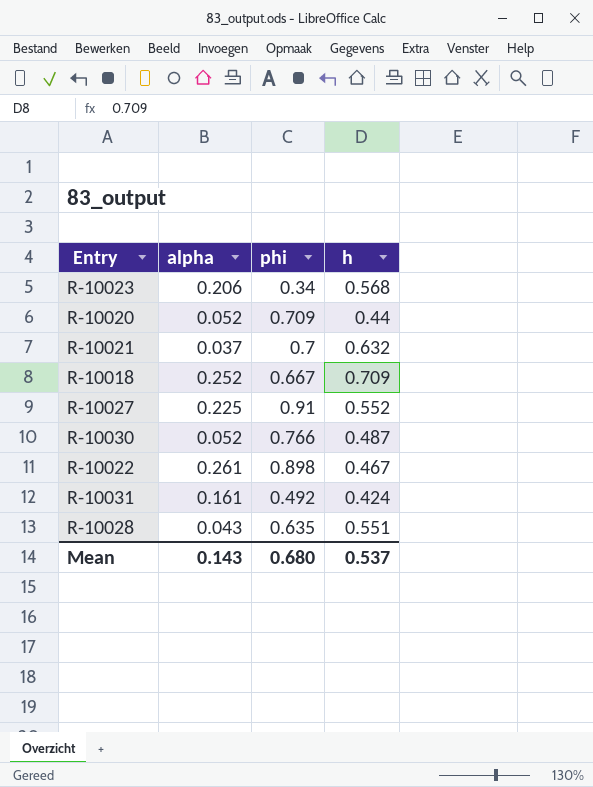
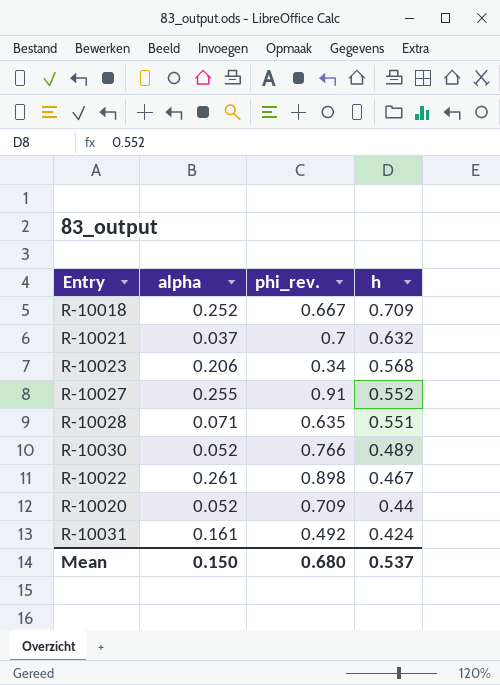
row order: none -> h descending
column name: phi -> phi_rev.
R-10027 | alpha: 0.225 -> 0.255
R-10028 | alpha: 0.043 -> 0.071
R-10030 | h: 0.487 -> 0.489
Mean | alpha: 0.143 -> 0.150

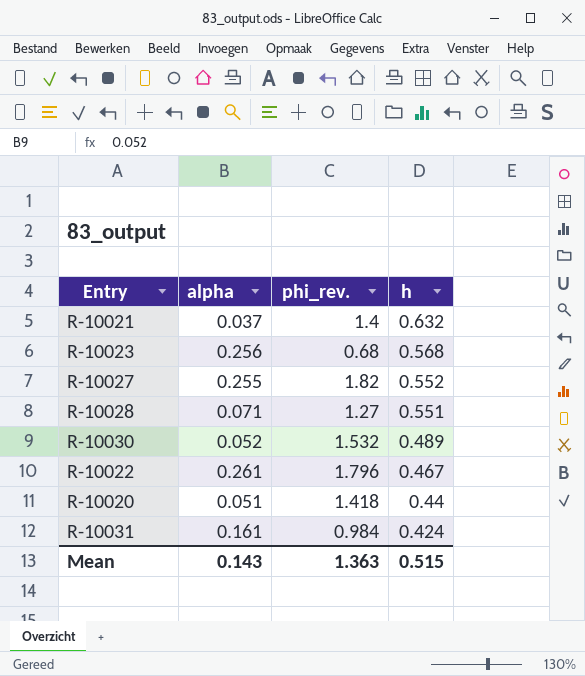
row R-10018: 0.252 | 0.667 | 0.709 -> none
R-10021 | phi_rev.: 0.7 -> 1.4
R-10023 | alpha: 0.206 -> 0.256
R-10023 | phi_rev.: 0.34 -> 0.68
R-10027 | phi_rev.: 0.91 -> 1.82
R-10028 | phi_rev.: 0.635 -> 1.27
R-10030 | phi_rev.: 0.766 -> 1.532
R-10022 | phi_rev.: 0.898 -> 1.796
R-10020 | alpha: 0.052 -> 0.051
R-10020 | phi_rev.: 0.709 -> 1.418
R-10031 | phi_rev.: 0.492 -> 0.984
Mean | alpha: 0.150 -> 0.143
Mean | phi_rev.: 0.680 -> 1.363
Mean | h: 0.537 -> 0.515

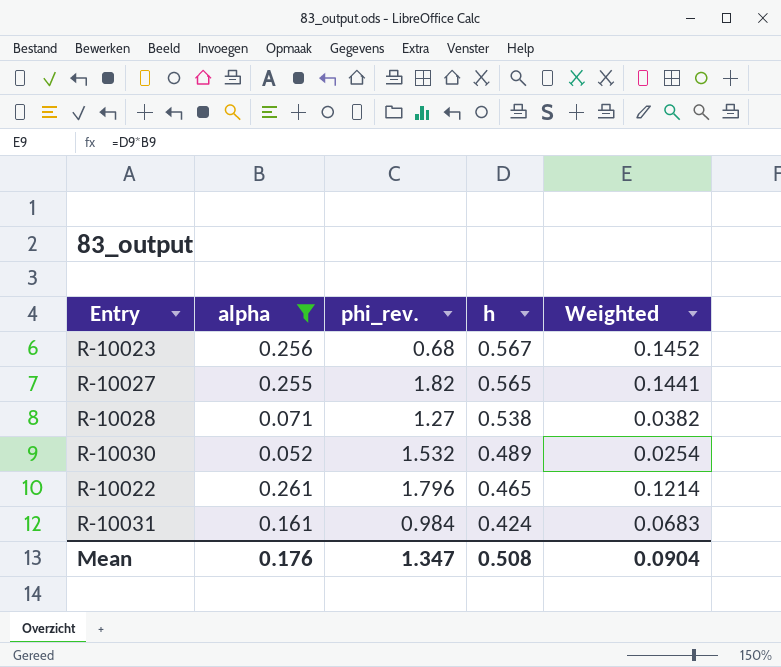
filter: none -> alpha >= 0.052
column Weighted | formula: none -> [alpha] * [h]
R-10023 | h: 0.568 -> 0.567
R-10027 | h: 0.552 -> 0.565
R-10028 | h: 0.551 -> 0.538
R-10022 | h: 0.467 -> 0.465
Mean | alpha: 0.143 -> 0.176
Mean | phi_rev.: 1.363 -> 1.347
Mean | h: 0.515 -> 0.508

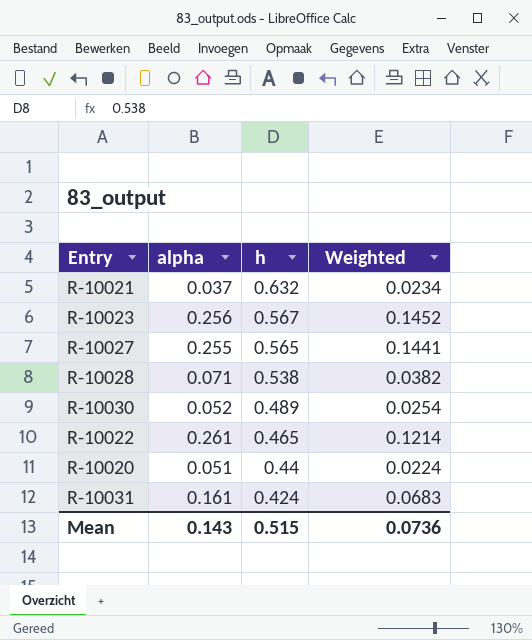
filter: alpha >= 0.052 -> none
column phi_rev. | position: 3 -> none
Mean | alpha: 0.176 -> 0.143
Mean | h: 0.508 -> 0.515
Mean | Weighted: 0.0904 -> 0.0736

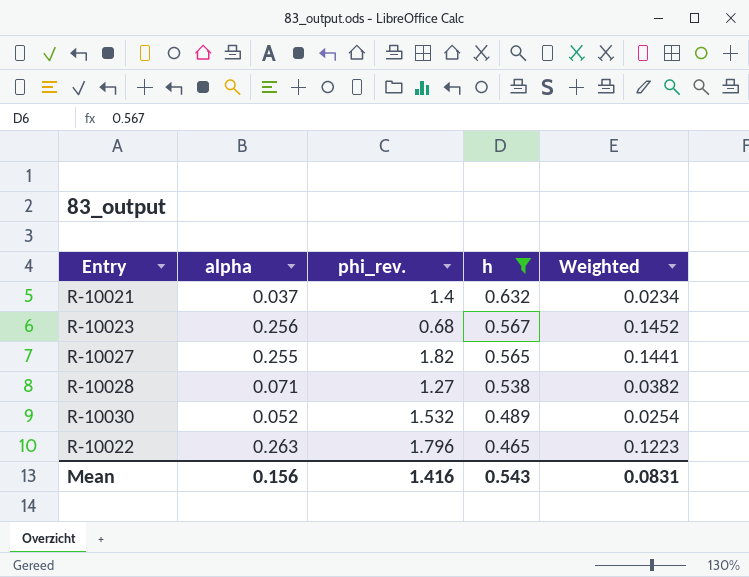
filter: none -> h >= 0.465
column phi_rev. | position: none -> 3
R-10022 | alpha: 0.261 -> 0.263
R-10022 | Weighted: 0.1214 -> 0.1223
Mean | alpha: 0.143 -> 0.156
Mean | h: 0.515 -> 0.543
Mean | Weighted: 0.0736 -> 0.0831

